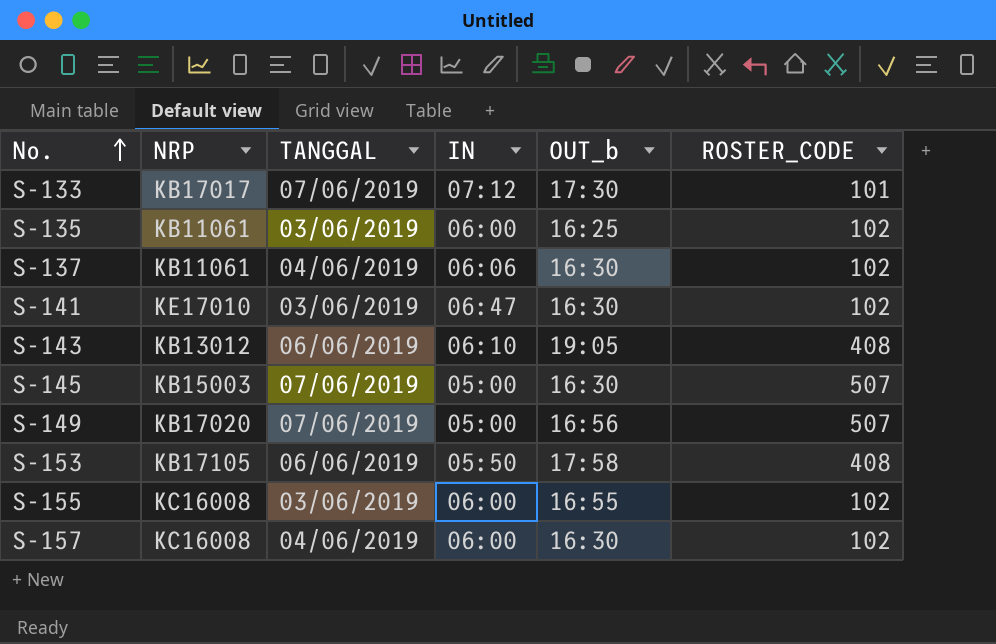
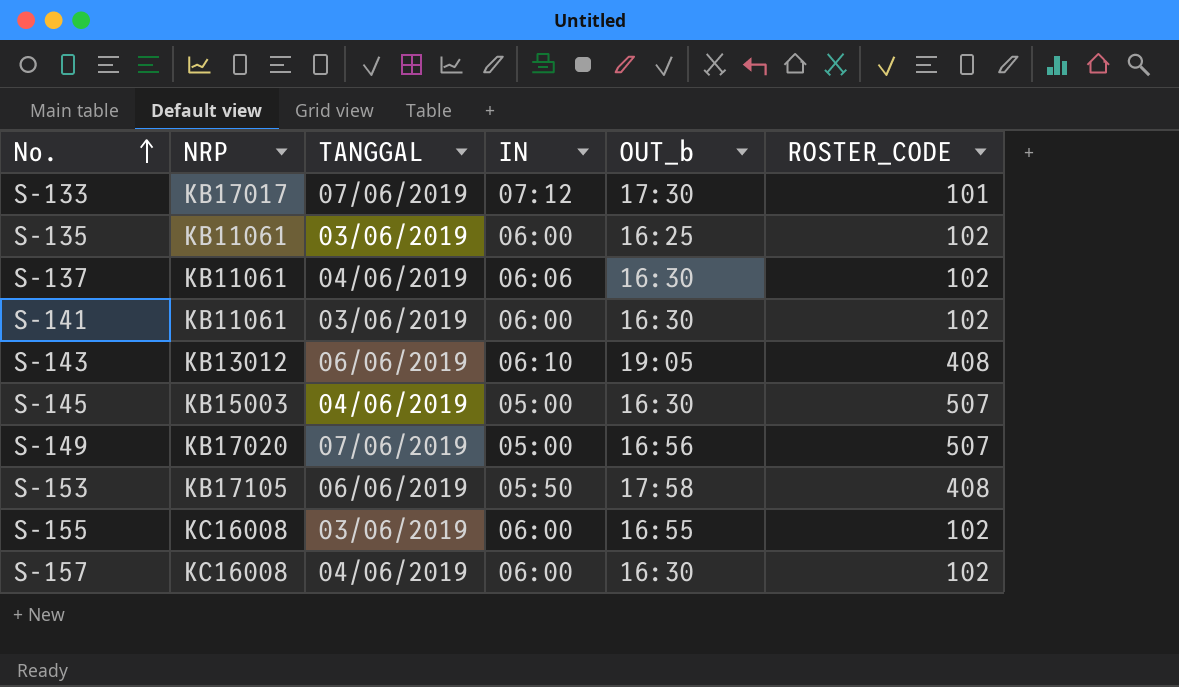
S-141 | NRP: KE17010 -> KB11061
S-141 | IN: 06:47 -> 06:00
S-145 | TANGGAL: 07/06/2019 -> 04/06/2019

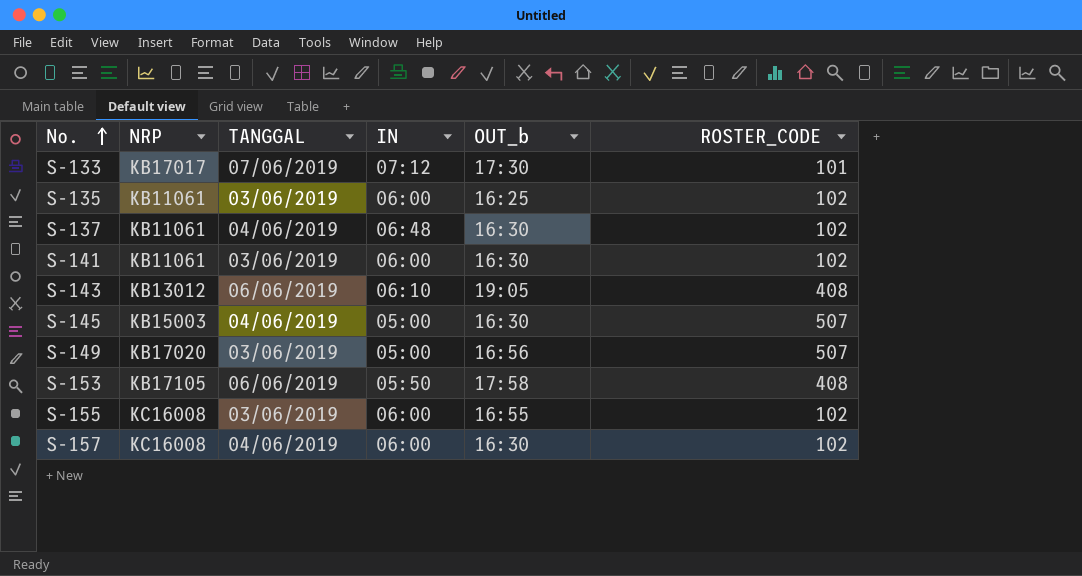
S-137 | IN: 06:06 -> 06:48
S-149 | TANGGAL: 07/06/2019 -> 03/06/2019

